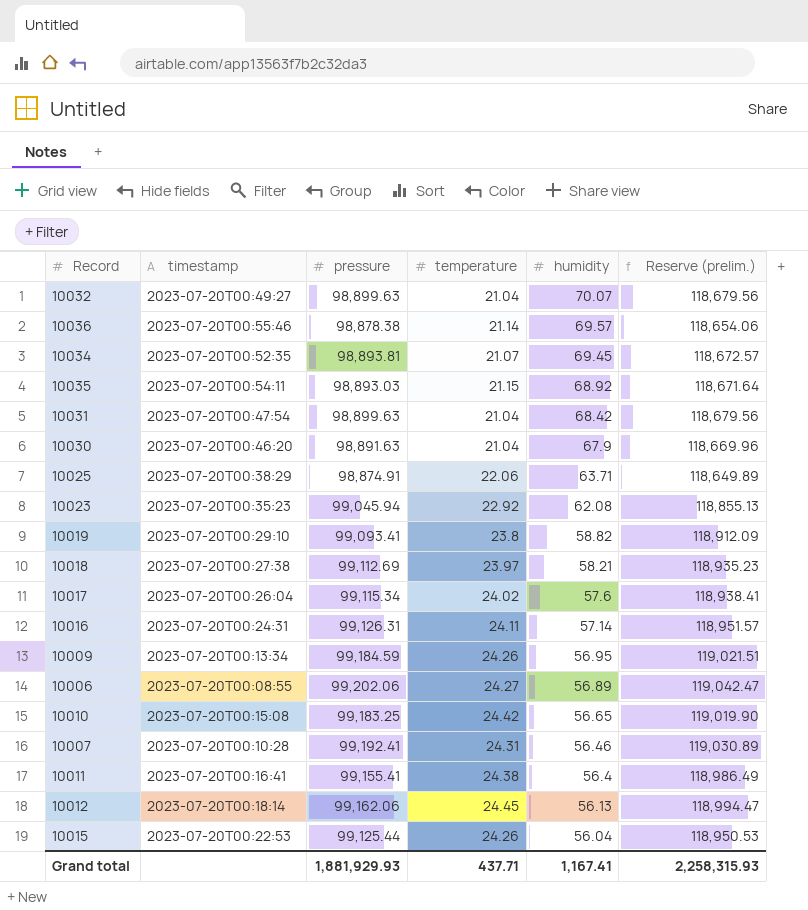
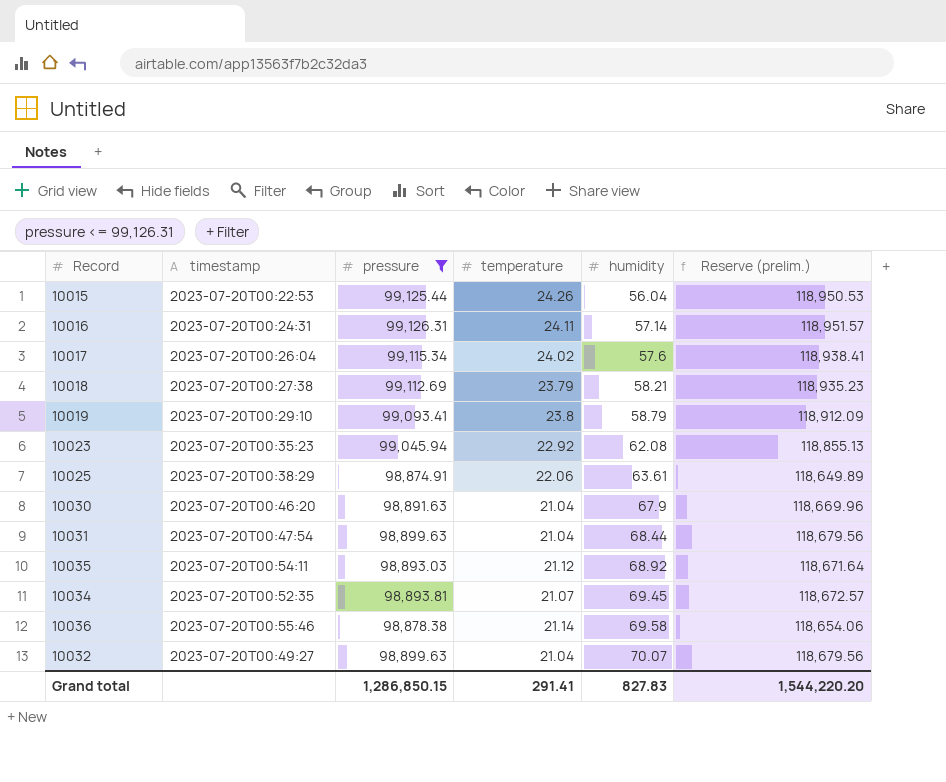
filter: none -> pressure <= 99,126.31
row order: humidity descending -> humidity ascending
10018 | temperature: 23.97 -> 23.79
10019 | humidity: 58.82 -> 58.79
10025 | humidity: 63.71 -> 63.61
10031 | humidity: 68.42 -> 68.44
10035 | temperature: 21.15 -> 21.12
10036 | humidity: 69.57 -> 69.58
Grand total | pressure: 1,881,929.93 -> 1,286,850.15
Grand total | temperature: 437.71 -> 291.41
Grand total | humidity: 1,167.41 -> 827.83
Grand total | Reserve (prelim.): 2,258,315.93 -> 1,544,220.20

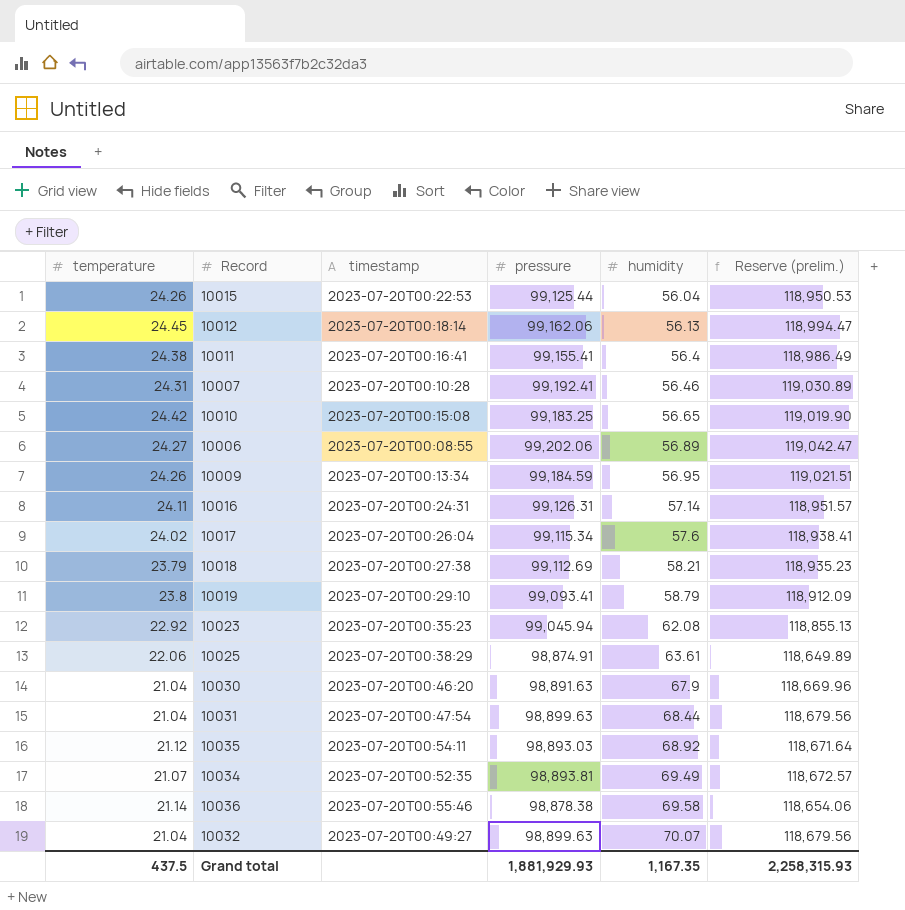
filter: pressure <= 99,126.31 -> none
column temperature | position: 4 -> 1
10034 | humidity: 69.45 -> 69.49
Grand total | temperature: 291.41 -> 437.5
Grand total | pressure: 1,286,850.15 -> 1,881,929.93
Grand total | humidity: 827.83 -> 1,167.35
Grand total | Reserve (prelim.): 1,544,220.20 -> 2,258,315.93

